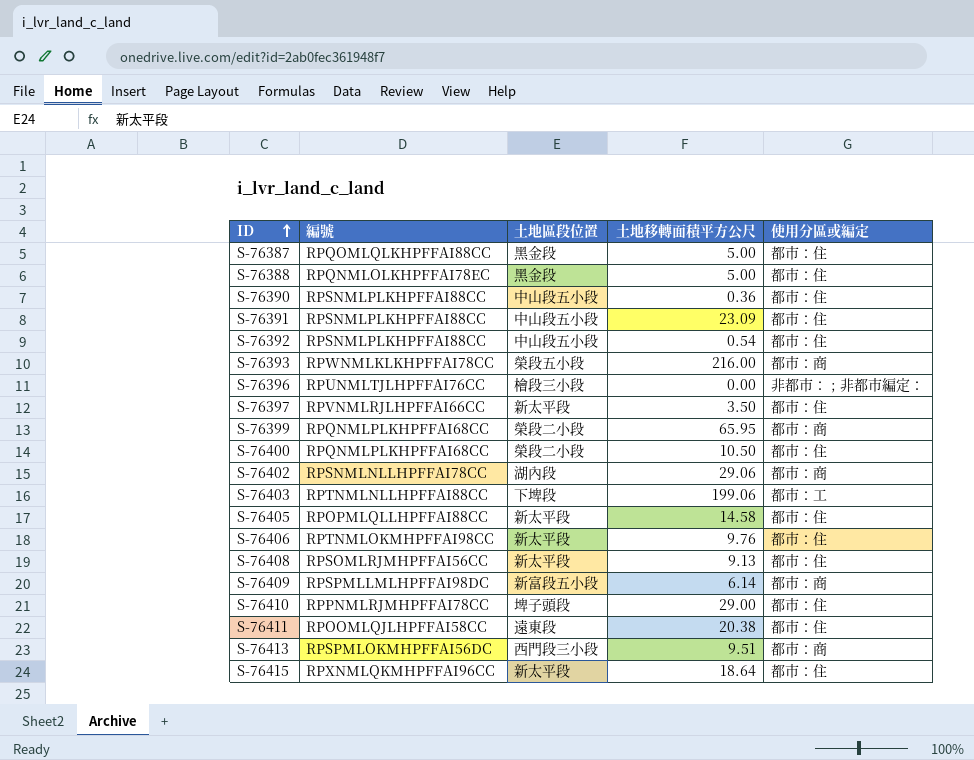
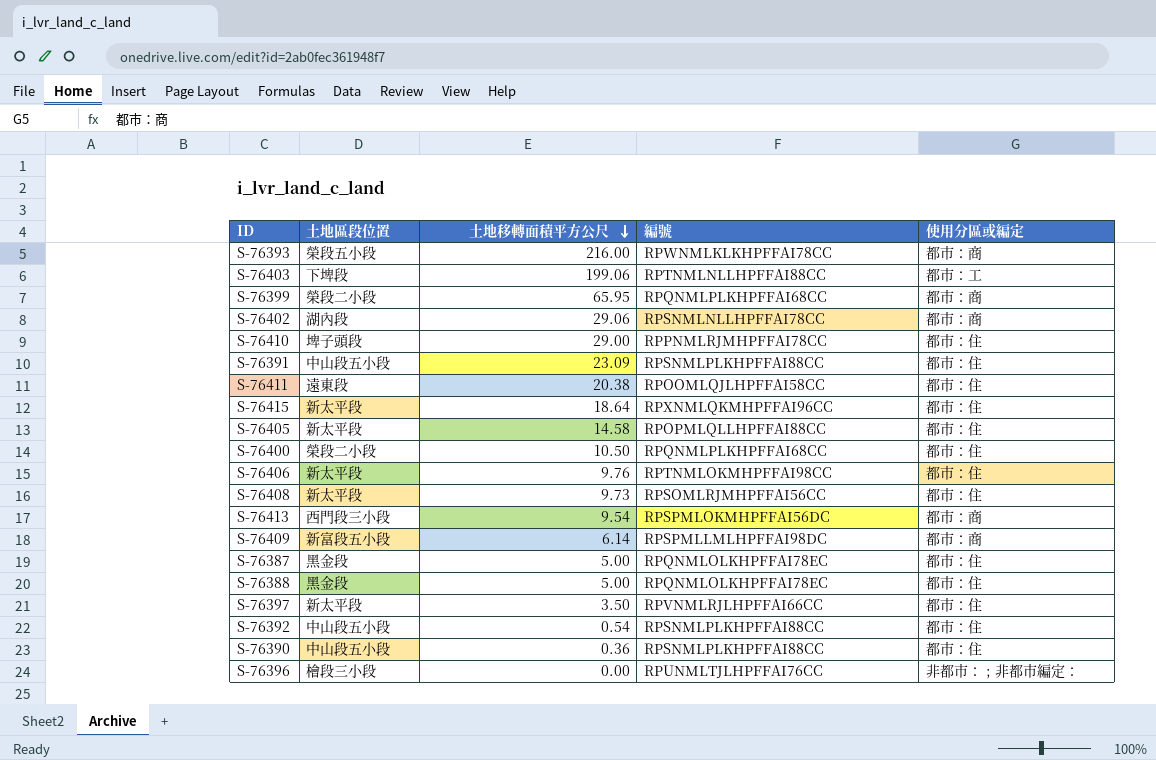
row order: ID ascending -> 土地移轉面積平方公尺 descending
column 編號 | position: 2 -> 4
S-76408 | 土地移轉面積平方公尺: 9.13 -> 9.73
S-76413 | 土地移轉面積平方公尺: 9.51 -> 9.54
S-76387 | 編號: RPQOMLQLKHPFFAI88CC -> RPQNMLOLKHPFFAI78EC

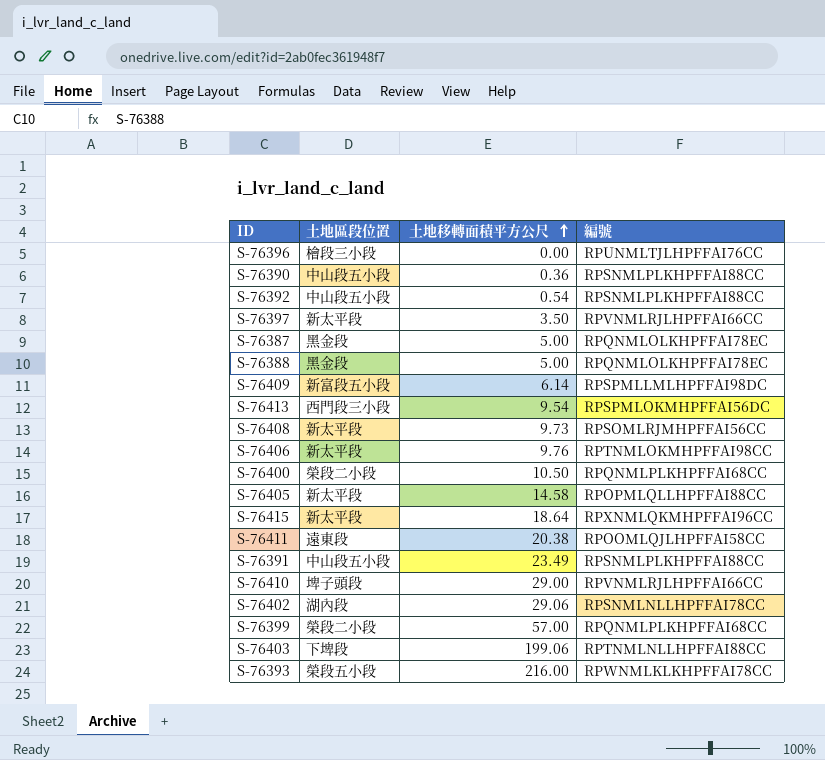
row order: 土地移轉面積平方公尺 descending -> 土地移轉面積平方公尺 ascending
column 使用分區或編定 | position: 5 -> none
S-76391 | 土地移轉面積平方公尺: 23.09 -> 23.49
S-76410 | 編號: RPPNMLRJMHPFFAI78CC -> RPVNMLRJLHPFFAI66CC
S-76399 | 土地移轉面積平方公尺: 65.95 -> 57.00

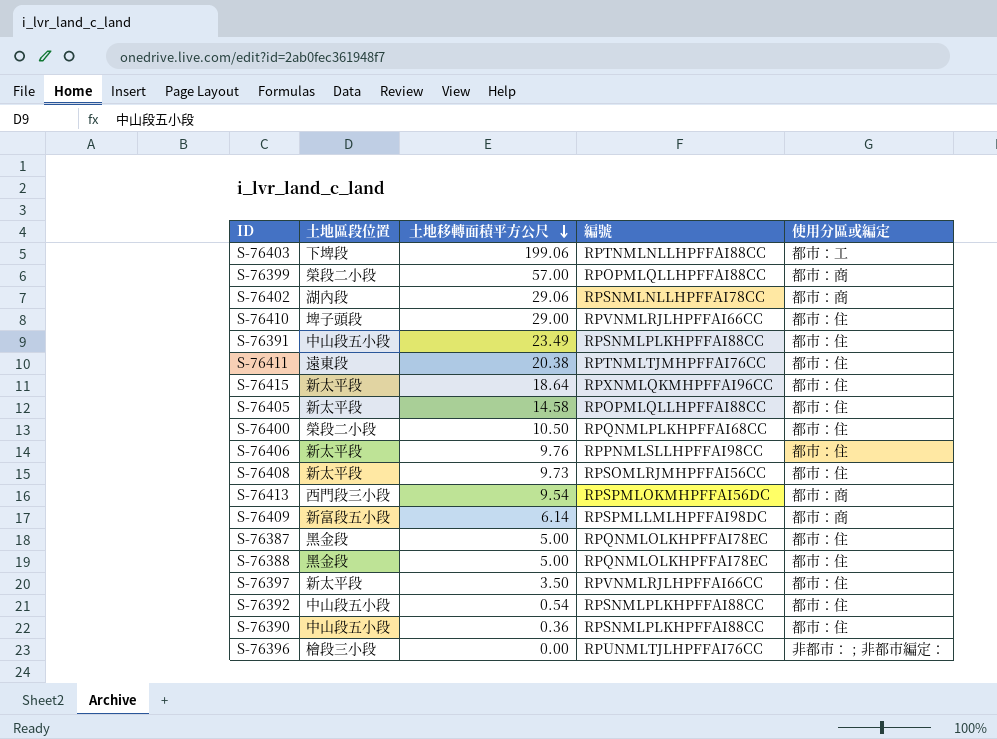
row order: 土地移轉面積平方公尺 ascending -> 土地移轉面積平方公尺 descending
column 使用分區或編定 | position: none -> 5
row S-76393: 榮段五小段 | 216.00 | RPWNMLKLKHPFFAI78CC -> none
S-76399 | 編號: RPQNMLPLKHPFFAI68CC -> RPOPMLQLLHPFFAI88CC
S-76411 | 編號: RPOOMLQJLHPFFAI58CC -> RPTNMLTJMHPFFAI76CC
S-76406 | 編號: RPTNMLOKMHPFFAI98CC -> RPPNMLSLLHPFFAI98CC

